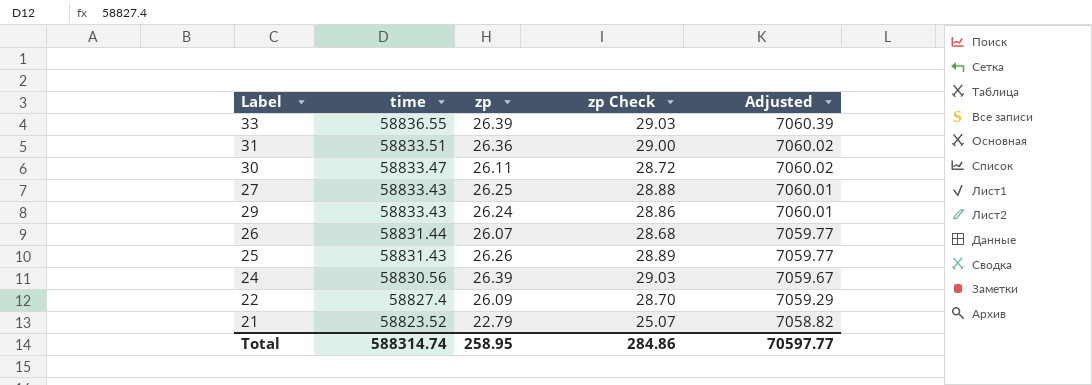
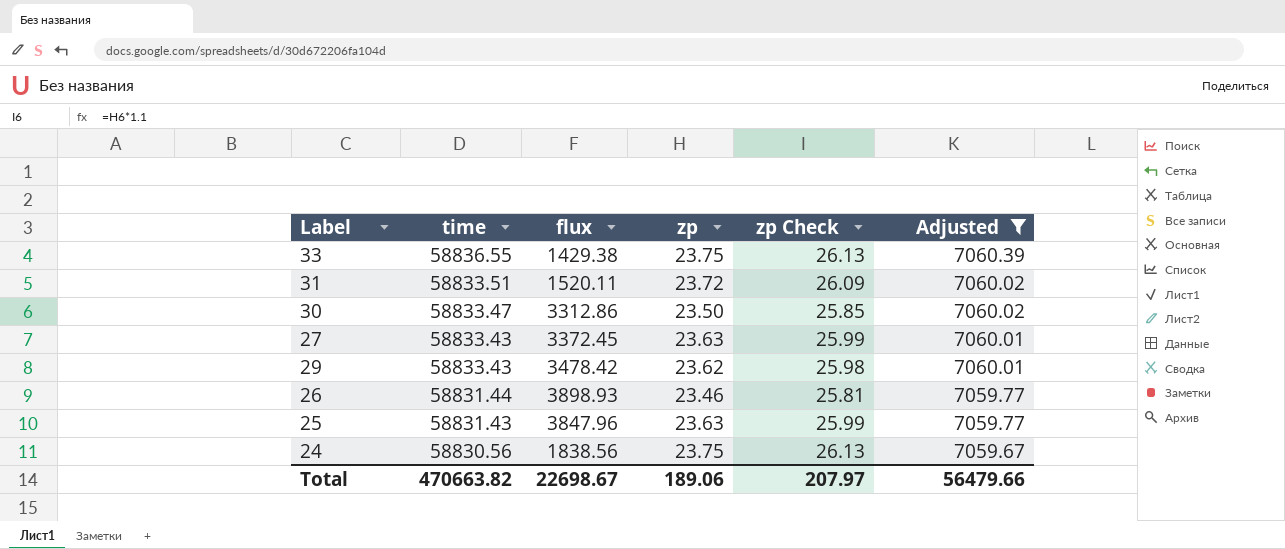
filter: none -> Adjusted >= 7059.67
column flux | position: none -> 3
33 | zp: 26.39 -> 23.75
33 | zp Check: 29.03 -> 26.13
31 | zp: 26.36 -> 23.72
31 | zp Check: 29.00 -> 26.09
30 | zp: 26.11 -> 23.50
30 | zp Check: 28.72 -> 25.85
27 | zp: 26.25 -> 23.63
27 | zp Check: 28.88 -> 25.99
29 | zp: 26.24 -> 23.62
29 | zp Check: 28.86 -> 25.98
26 | zp: 26.07 -> 23.46
26 | zp Check: 28.68 -> 25.81
25 | zp: 26.26 -> 23.63
25 | zp Check: 28.89 -> 25.99
24 | zp: 26.39 -> 23.75
24 | zp Check: 29.03 -> 26.13
Total | time: 588314.74 -> 470663.82
Total | zp: 258.95 -> 189.06
Total | zp Check: 284.86 -> 207.97
Total | Adjusted: 70597.77 -> 56479.66

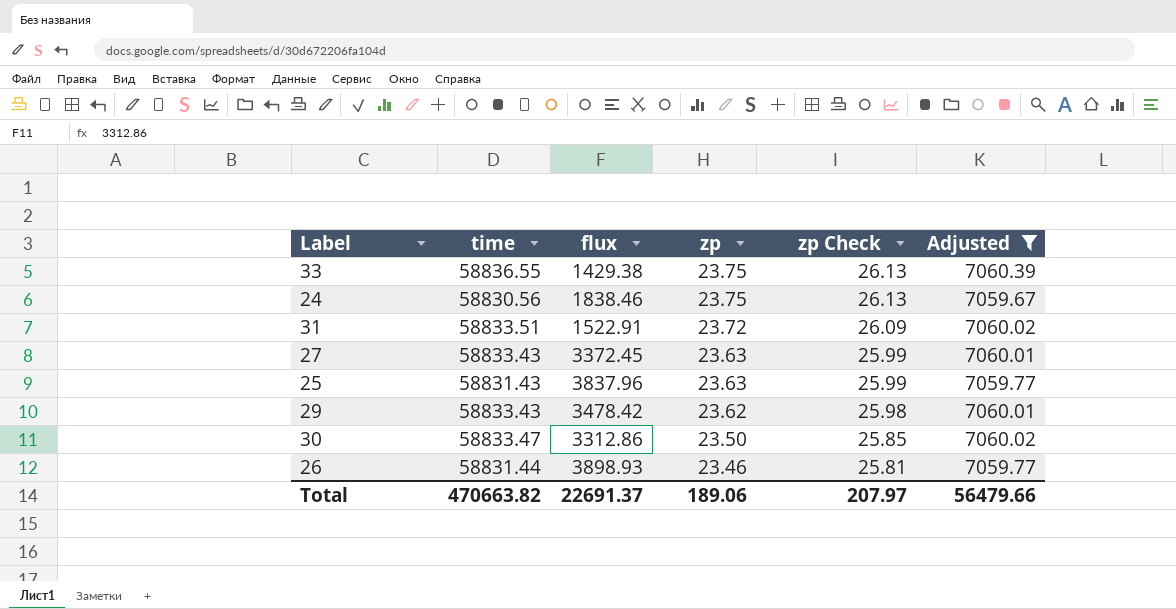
row order: time descending -> zp descending
24 | flux: 1838.56 -> 1838.46
31 | flux: 1520.11 -> 1522.91
25 | flux: 3847.96 -> 3837.96
Total | flux: 22698.67 -> 22691.37

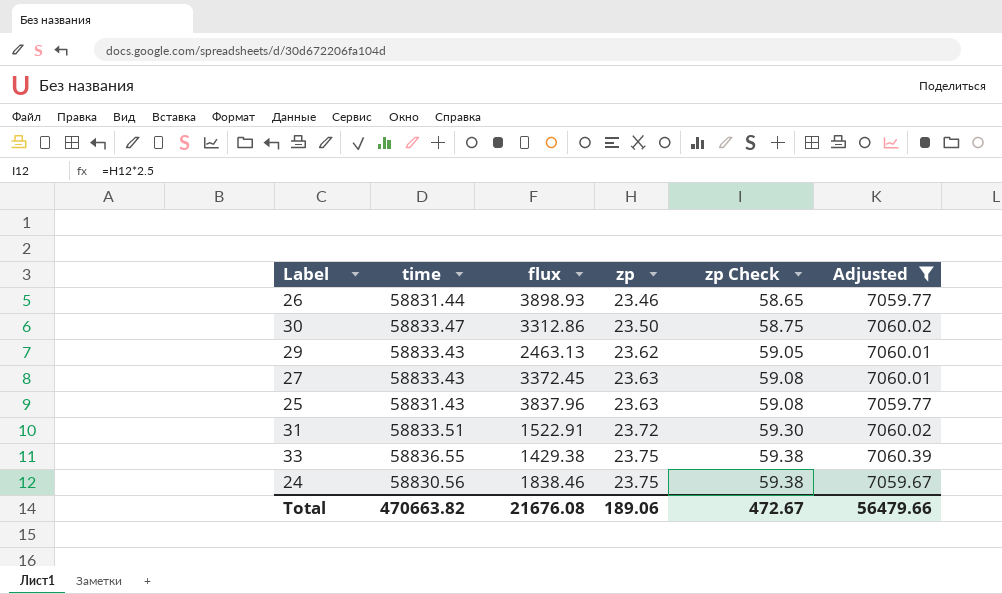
row order: zp descending -> zp ascending
column zp Check | formula: [zp] * 1.1 -> [zp] * 2.5
29 | flux: 3478.42 -> 2463.13
Total | flux: 22691.37 -> 21676.08
Total | zp Check: 207.97 -> 472.67

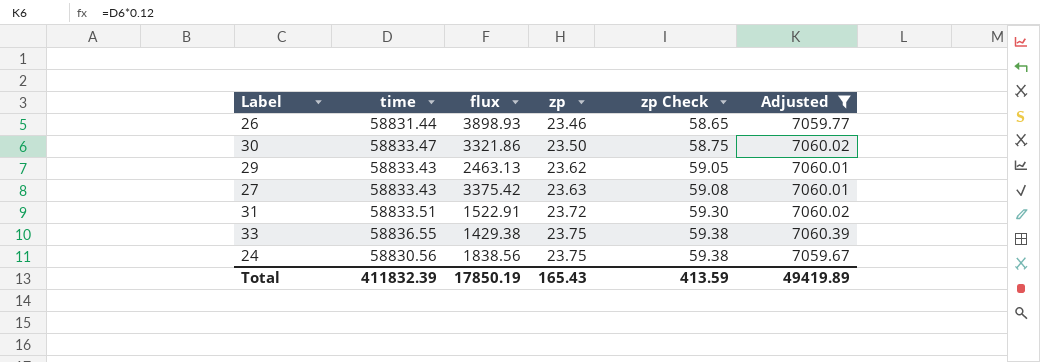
row 25: 58831.43 | 3837.96 | 23.63 | 59.08 | 7059.77 -> none
30 | flux: 3312.86 -> 3321.86
27 | flux: 3372.45 -> 3375.42
24 | flux: 1838.46 -> 1838.56
Total | time: 470663.82 -> 411832.39
Total | flux: 21676.08 -> 17850.19
Total | zp: 189.06 -> 165.43
Total | zp Check: 472.67 -> 413.59
Total | Adjusted: 56479.66 -> 49419.89

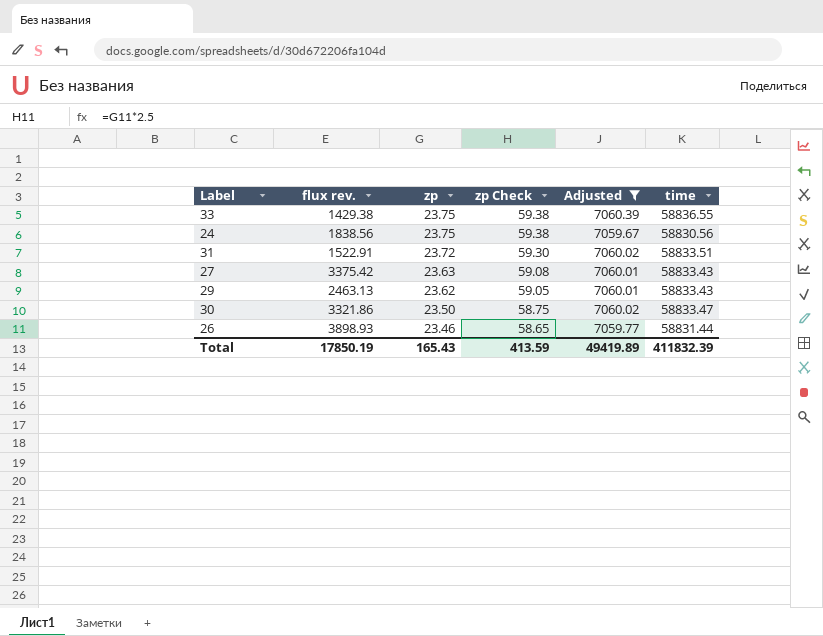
row order: zp ascending -> zp descending
column name: flux -> flux rev.
column time | position: 2 -> 6

